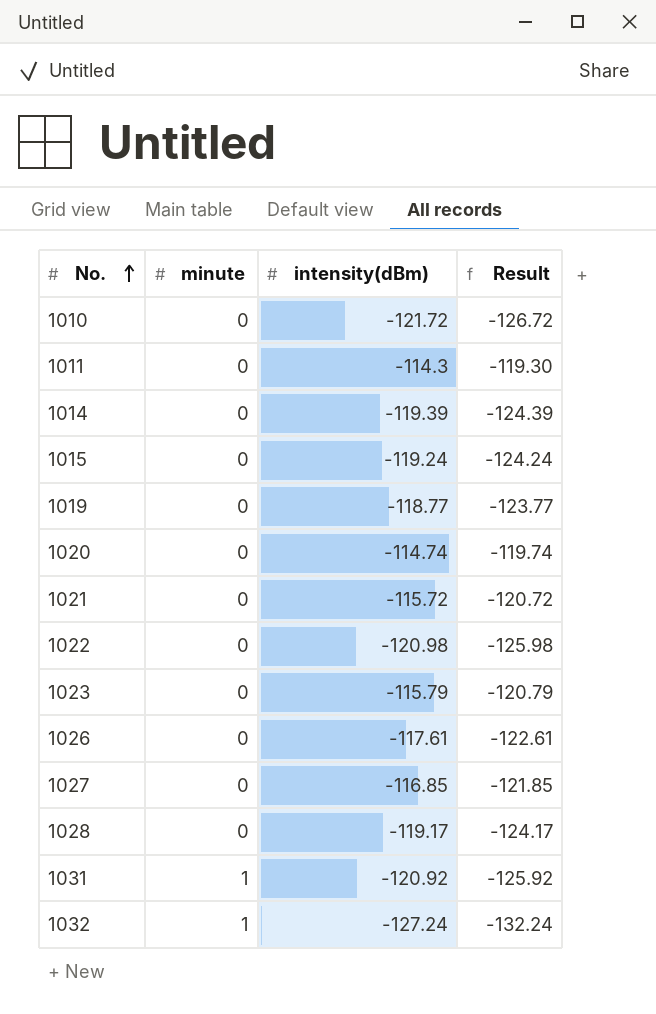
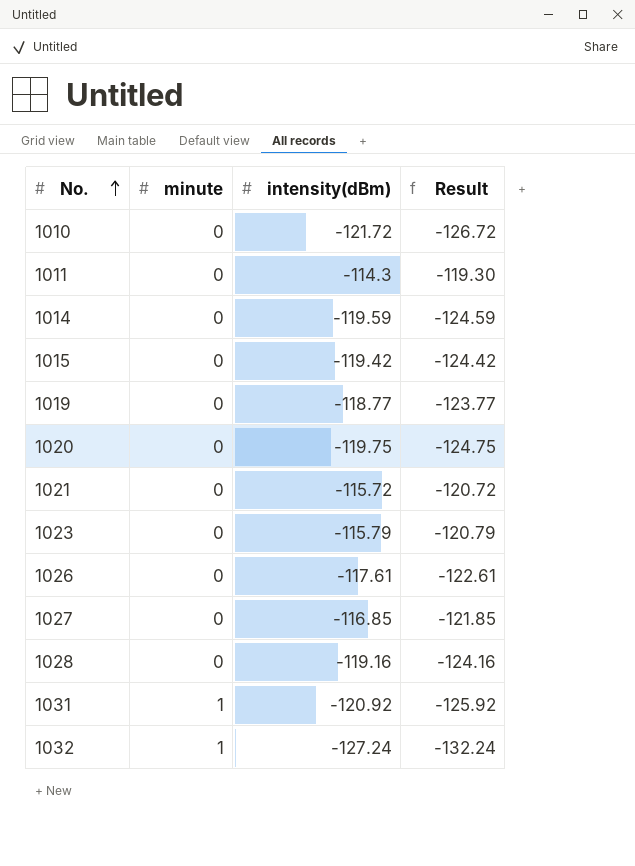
row 1022: 0 | -120.98 | -125.98 -> none
1014 | intensity(dBm): -119.39 -> -119.59
1014 | Result: -124.39 -> -124.59
1015 | intensity(dBm): -119.24 -> -119.42
1015 | Result: -124.24 -> -124.42
1020 | intensity(dBm): -114.74 -> -119.75
1020 | Result: -119.74 -> -124.75
1028 | intensity(dBm): -119.17 -> -119.16
1028 | Result: -124.17 -> -124.16

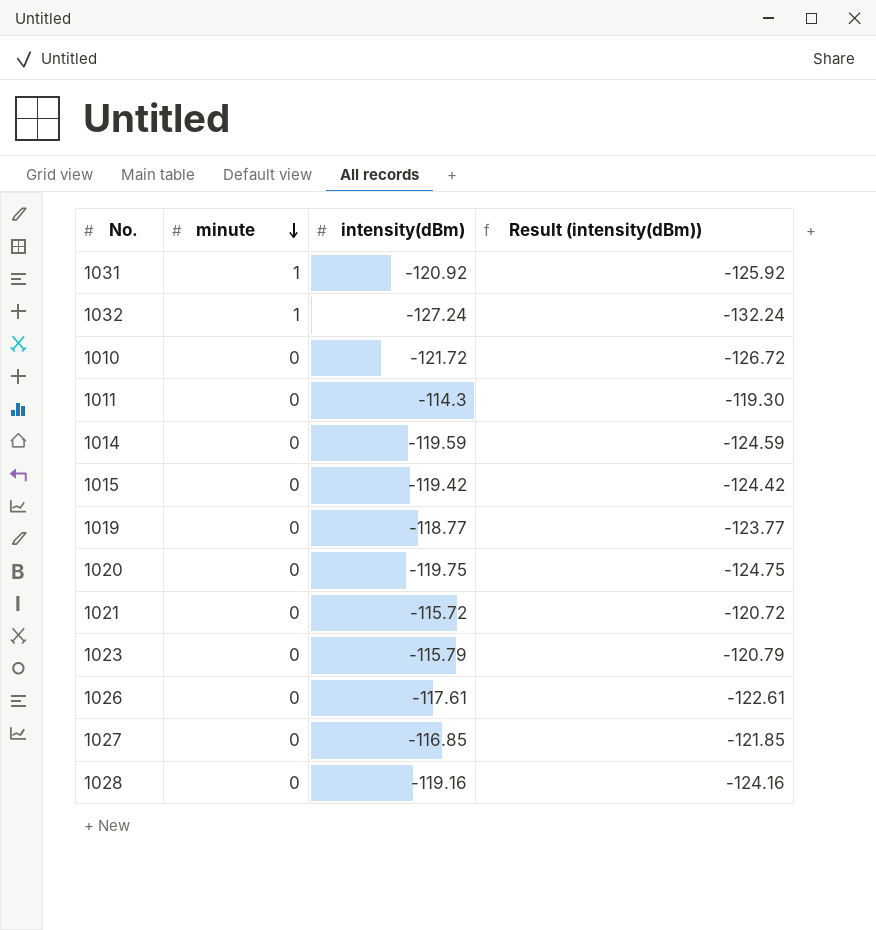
row order: No. ascending -> minute descending
column name: Result -> Result (intensity(dBm))

